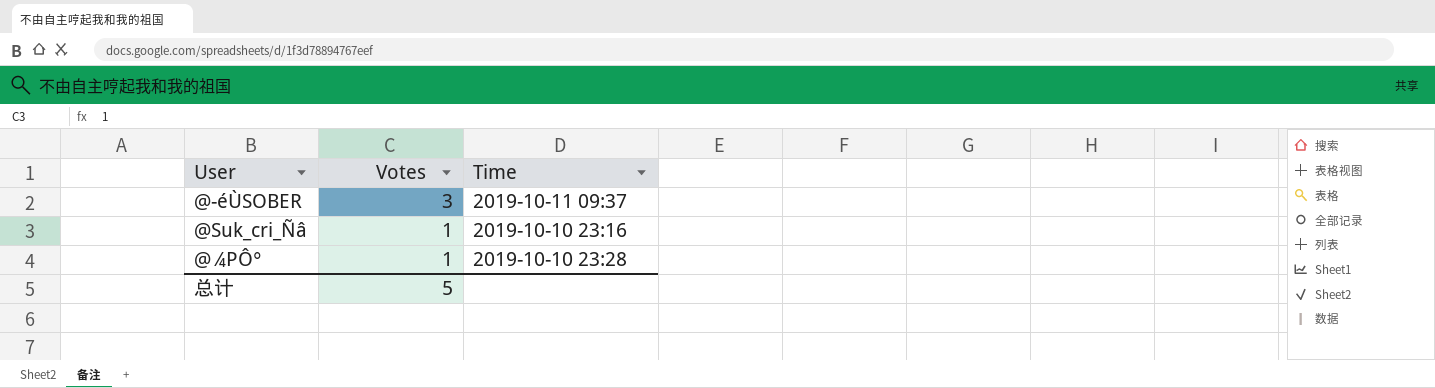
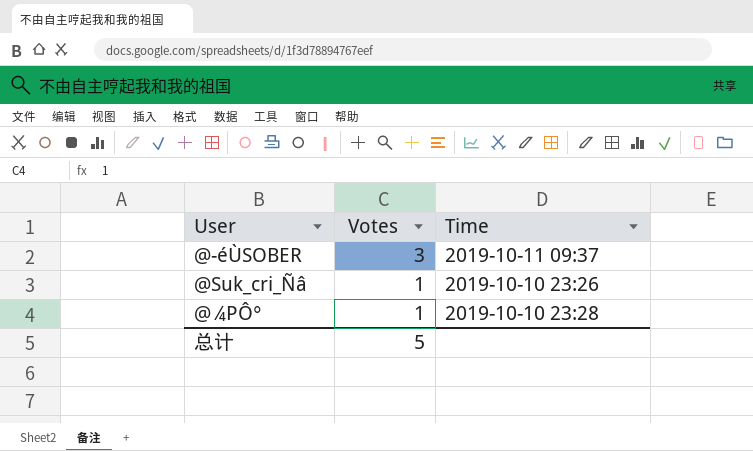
@Suk_cri_Ñâ | Time: 2019-10-10 23:16 -> 2019-10-10 23:26

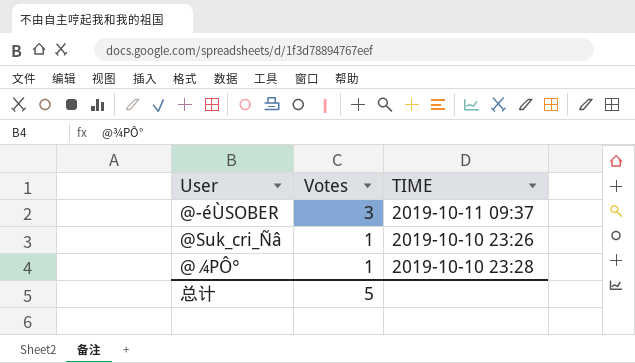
column name: Time -> TIME

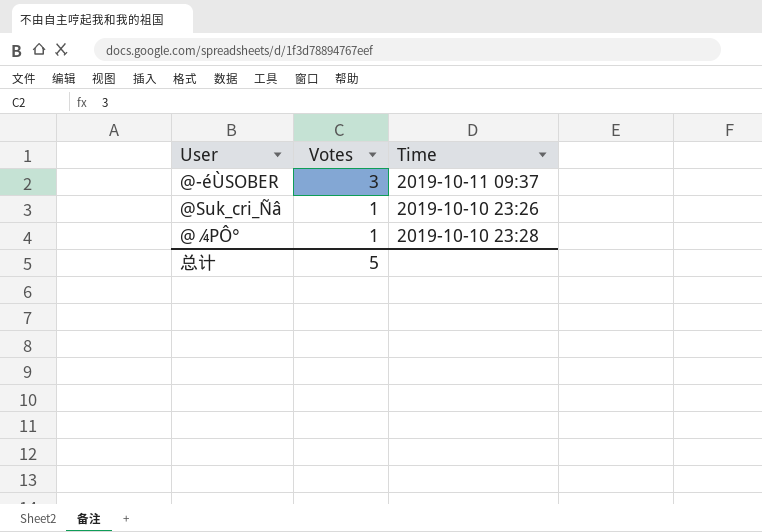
column name: TIME -> Time

